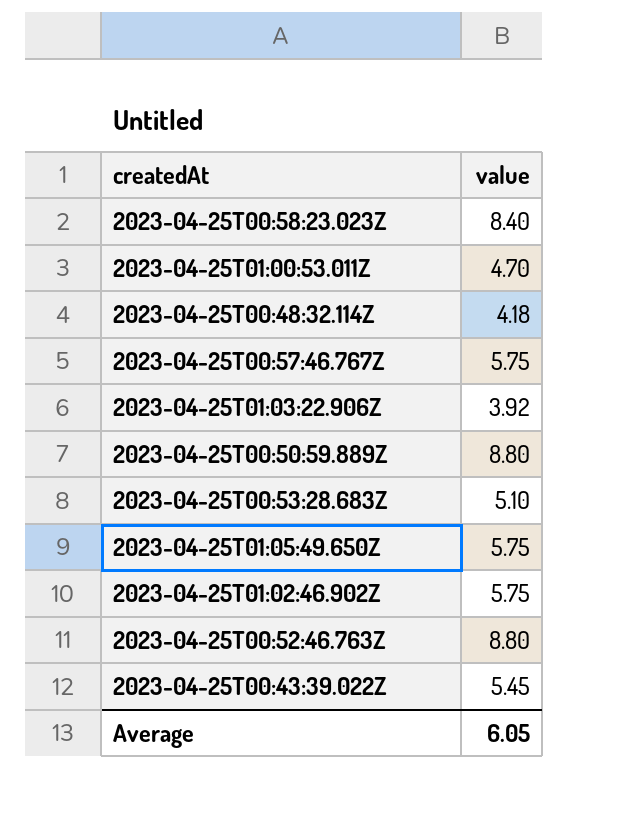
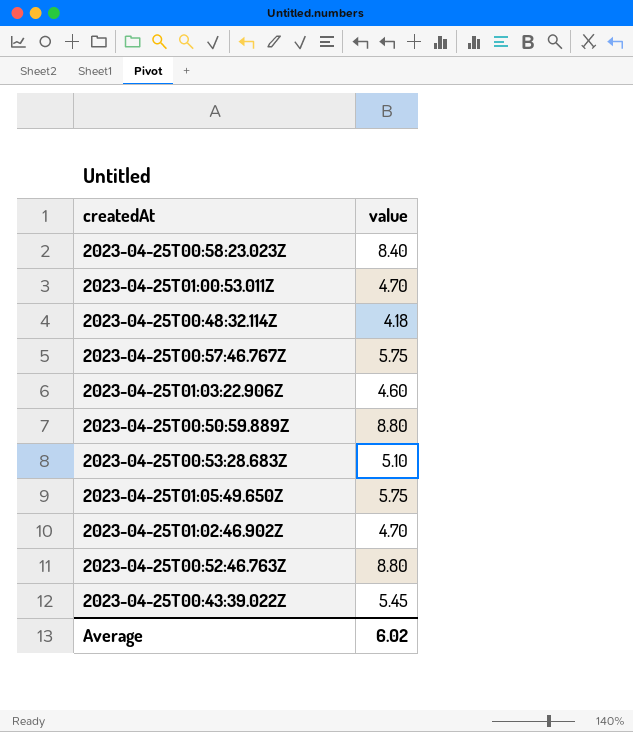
2023-04-25T01:03:22.906Z | value: 3.92 -> 4.60
2023-04-25T01:02:46.902Z | value: 5.75 -> 4.70
Average | value: 6.05 -> 6.02

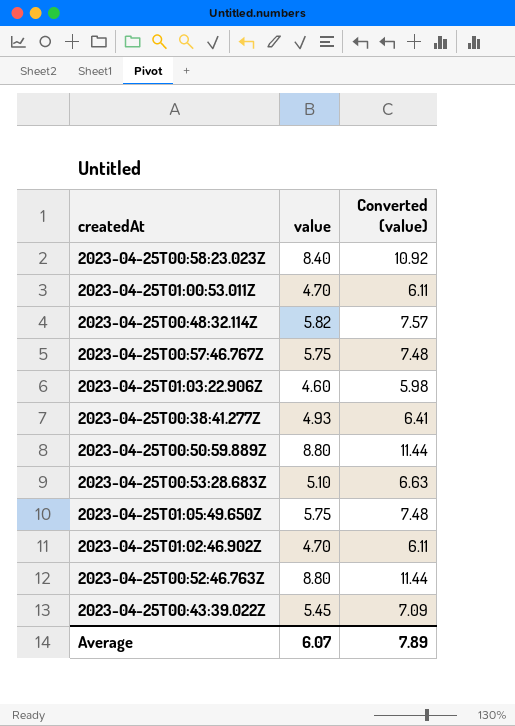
column Converted (value) | formula: none -> [value] * 1.3
2023-04-25T00:48:32.114Z | value: 4.18 -> 5.82
row 2023-04-25T00:38:41.277Z: none -> 4.93 | 6.41
Average | value: 6.02 -> 6.07

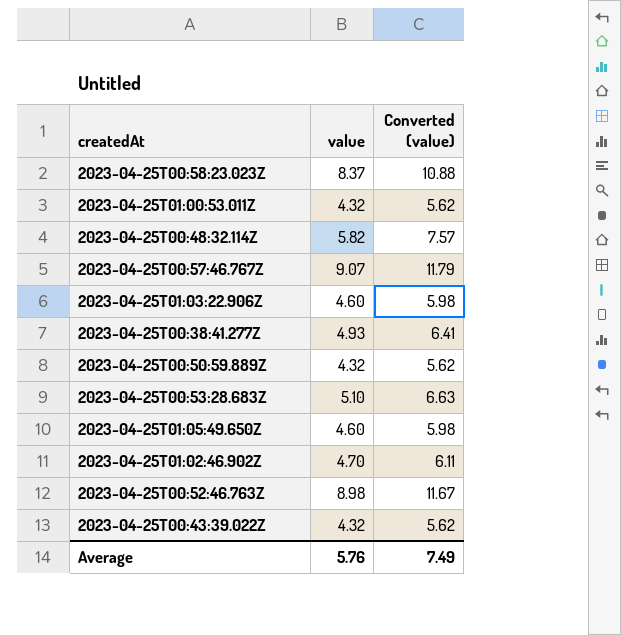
2023-04-25T00:58:23.023Z | value: 8.40 -> 8.37
2023-04-25T00:58:23.023Z | Converted (value): 10.92 -> 10.88
2023-04-25T01:00:53.011Z | value: 4.70 -> 4.32
2023-04-25T01:00:53.011Z | Converted (value): 6.11 -> 5.62
2023-04-25T00:57:46.767Z | value: 5.75 -> 9.07
2023-04-25T00:57:46.767Z | Converted (value): 7.48 -> 11.79
2023-04-25T00:50:59.889Z | value: 8.80 -> 4.32
2023-04-25T00:50:59.889Z | Converted (value): 11.44 -> 5.62
2023-04-25T01:05:49.650Z | value: 5.75 -> 4.60
2023-04-25T01:05:49.650Z | Converted (value): 7.48 -> 5.98
2023-04-25T00:52:46.763Z | value: 8.80 -> 8.98
2023-04-25T00:52:46.763Z | Converted (value): 11.44 -> 11.67
2023-04-25T00:43:39.022Z | value: 5.45 -> 4.32
2023-04-25T00:43:39.022Z | Converted (value): 7.09 -> 5.62
Average | value: 6.07 -> 5.76
Average | Converted (value): 7.89 -> 7.49

